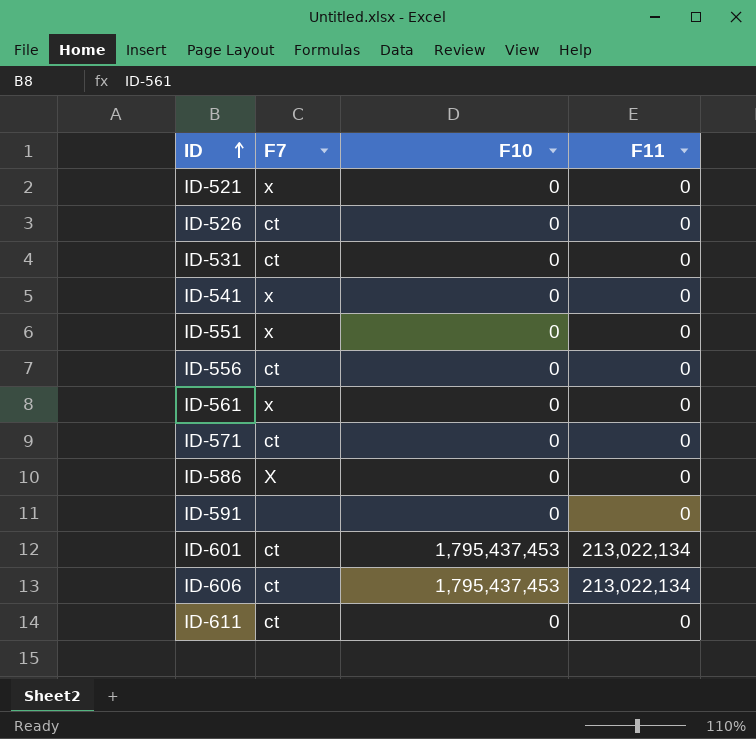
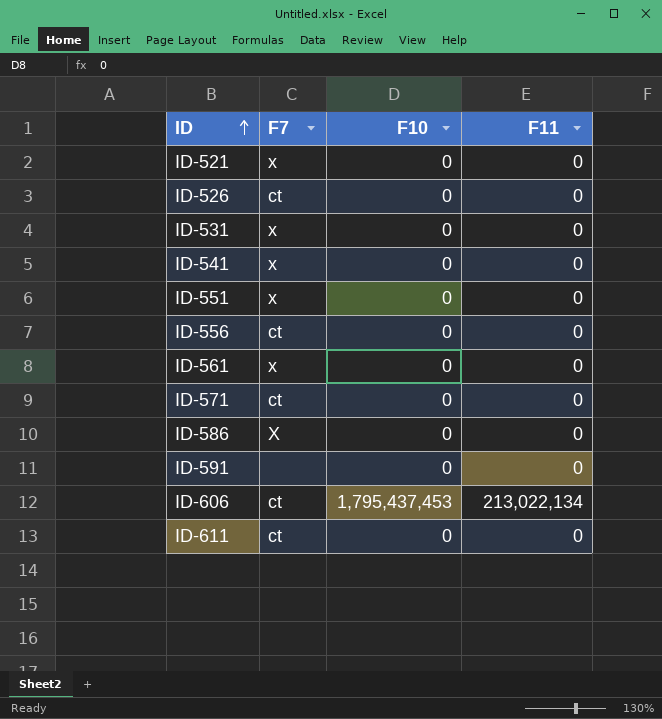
row ID-601: ct | 1,795,437,453 | 213,022,134 -> none
ID-531 | F7: ct -> x

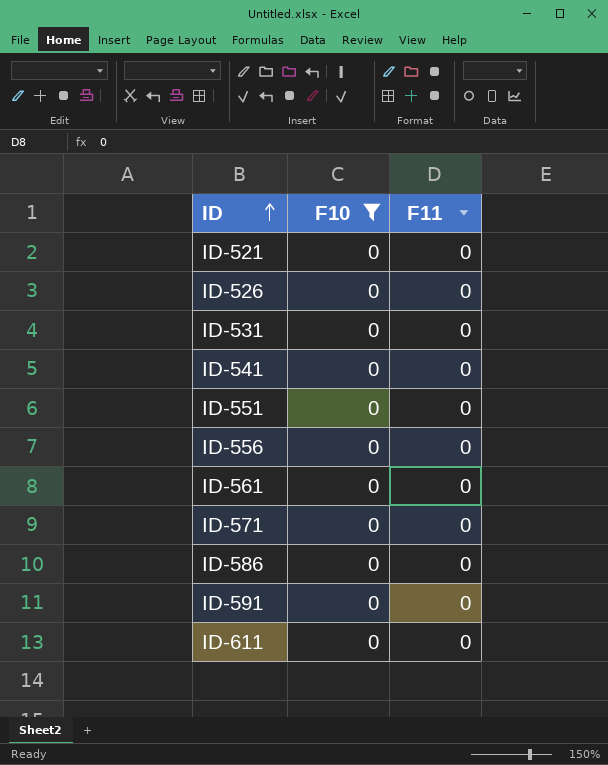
filter: none -> F10 = 0
column F7 | position: 2 -> none

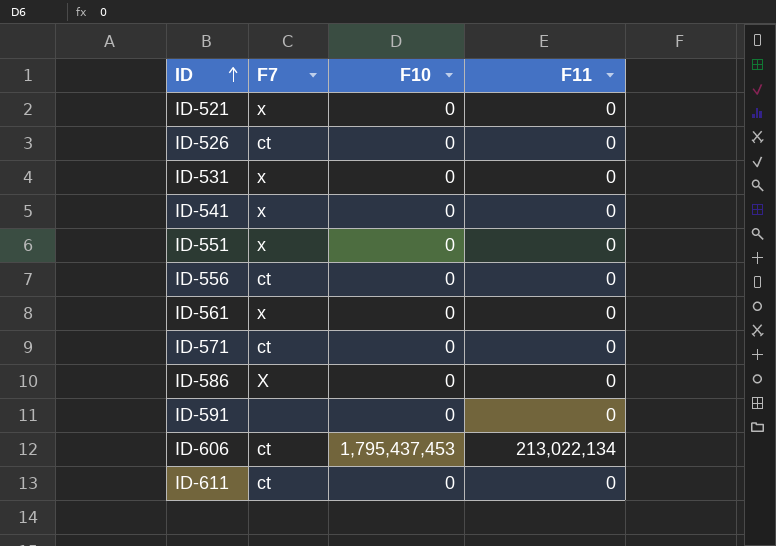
filter: F10 = 0 -> none
column F7 | position: none -> 2

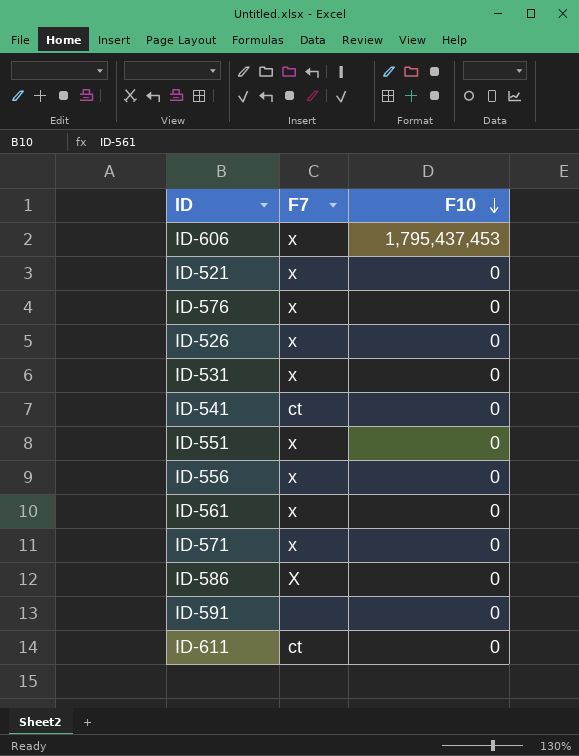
row order: ID ascending -> F10 descending
column F11 | position: 4 -> none
ID-606 | F7: ct -> x
row ID-576: none -> x | 0
ID-526 | F7: ct -> x
ID-541 | F7: x -> ct
ID-556 | F7: ct -> x
ID-571 | F7: ct -> x

